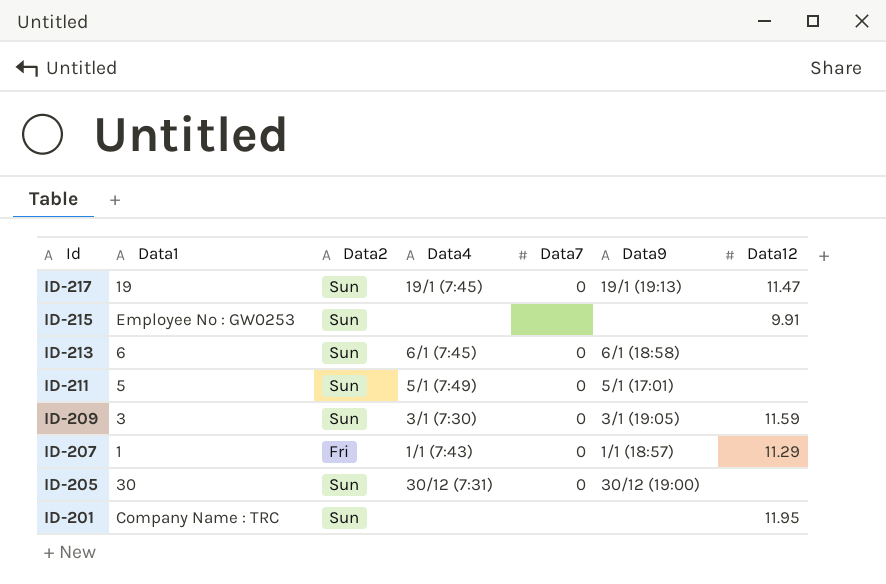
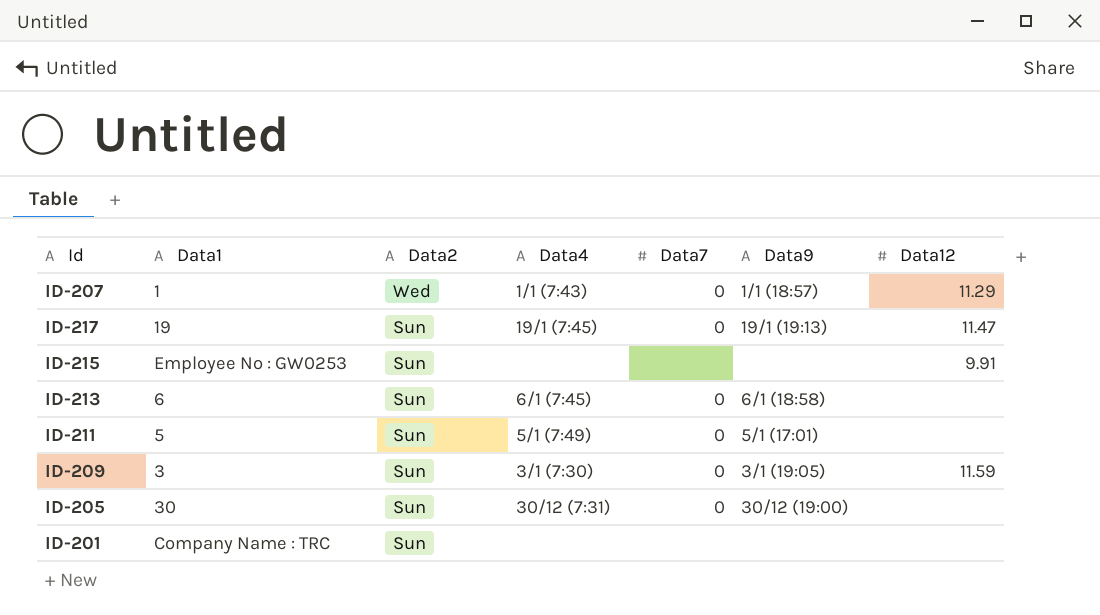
row order: Id descending -> Data2 descending
ID-207 | Data2: Fri -> Wed
ID-201 | Data12: 11.95 -> none

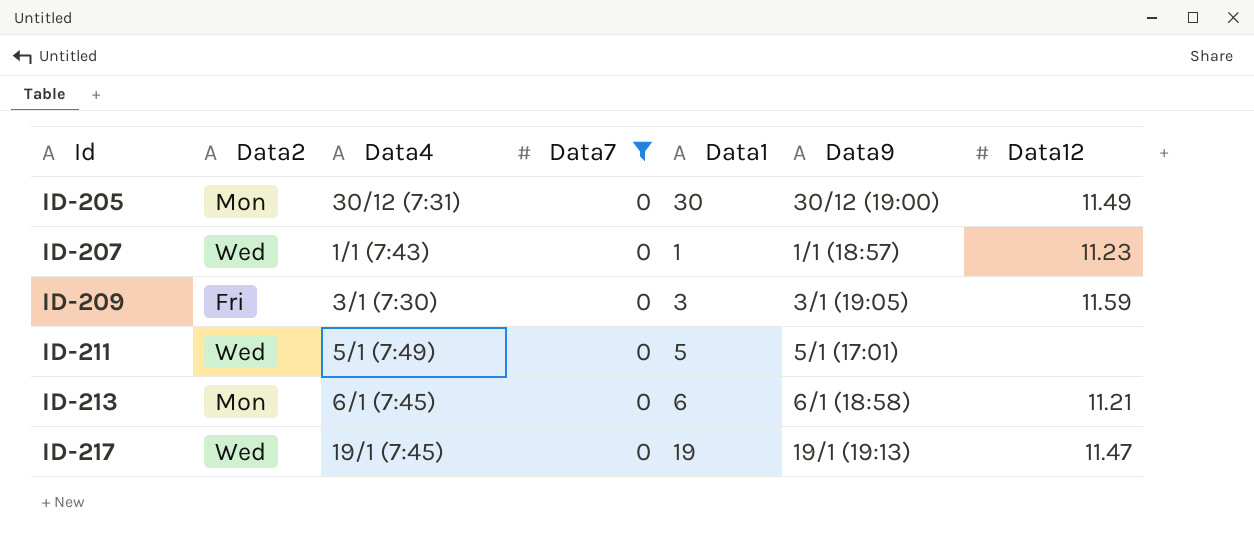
filter: none -> Data7 = 0
row order: Data2 descending -> Id ascending
column Data1 | position: 2 -> 5
ID-205 | Data2: Sun -> Mon
ID-205 | Data12: none -> 11.49
ID-207 | Data12: 11.29 -> 11.23
ID-209 | Data2: Sun -> Fri
ID-211 | Data2: Sun -> Wed
ID-213 | Data2: Sun -> Mon
ID-213 | Data12: none -> 11.21
ID-217 | Data2: Sun -> Wed

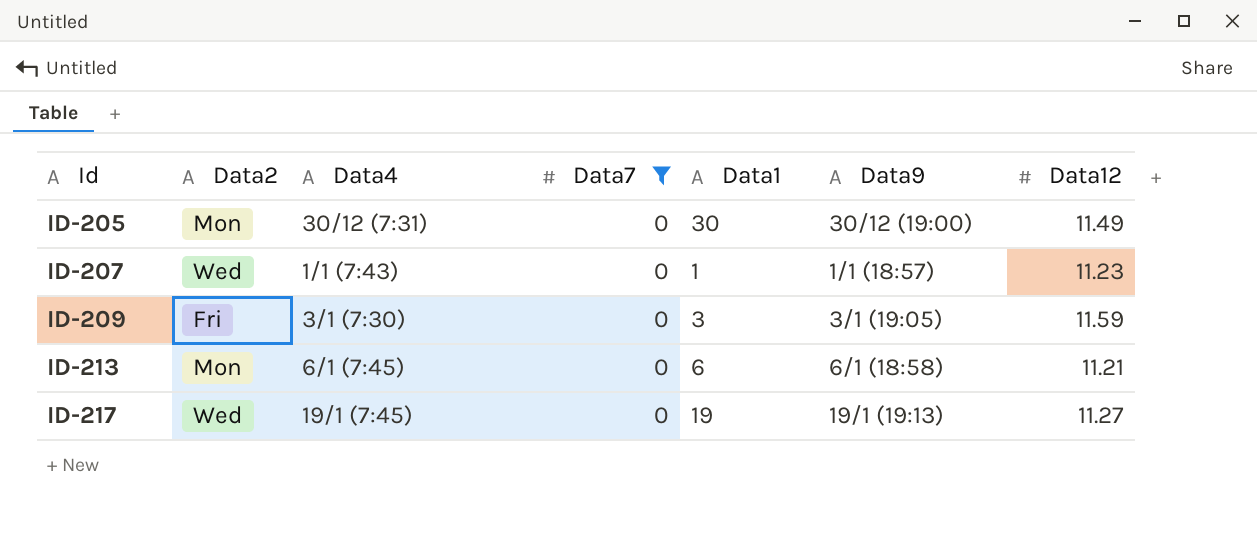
row ID-211: Wed | 5/1 (7:49) | 0 | 5 | 5/1 (17:01) | none -> none
ID-217 | Data12: 11.47 -> 11.27

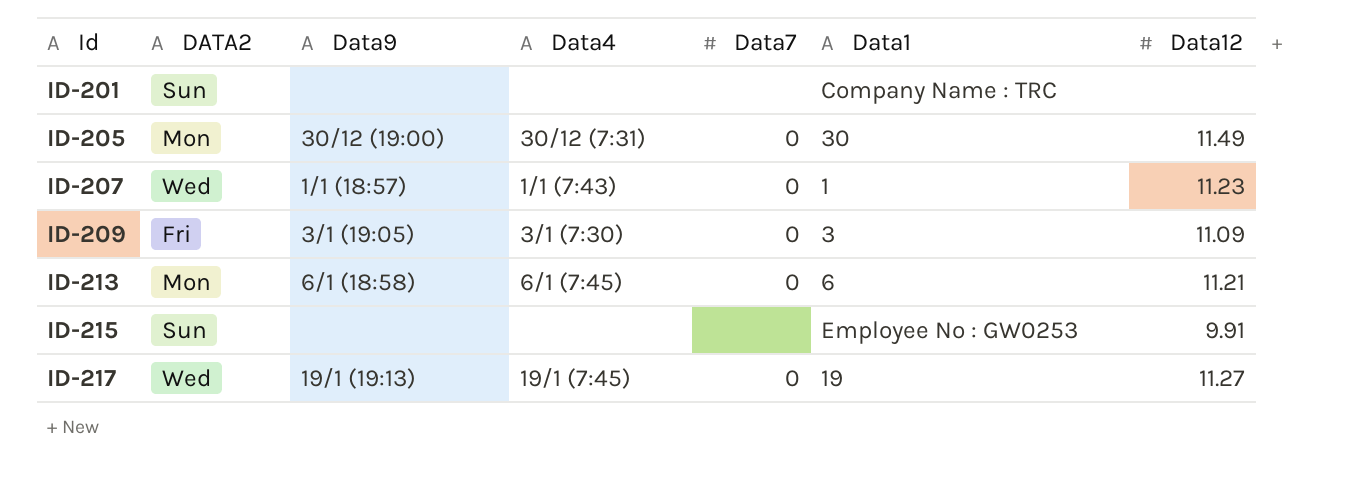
filter: Data7 = 0 -> none
column name: Data2 -> DATA2
column Data9 | position: 6 -> 3
ID-209 | Data12: 11.59 -> 11.09

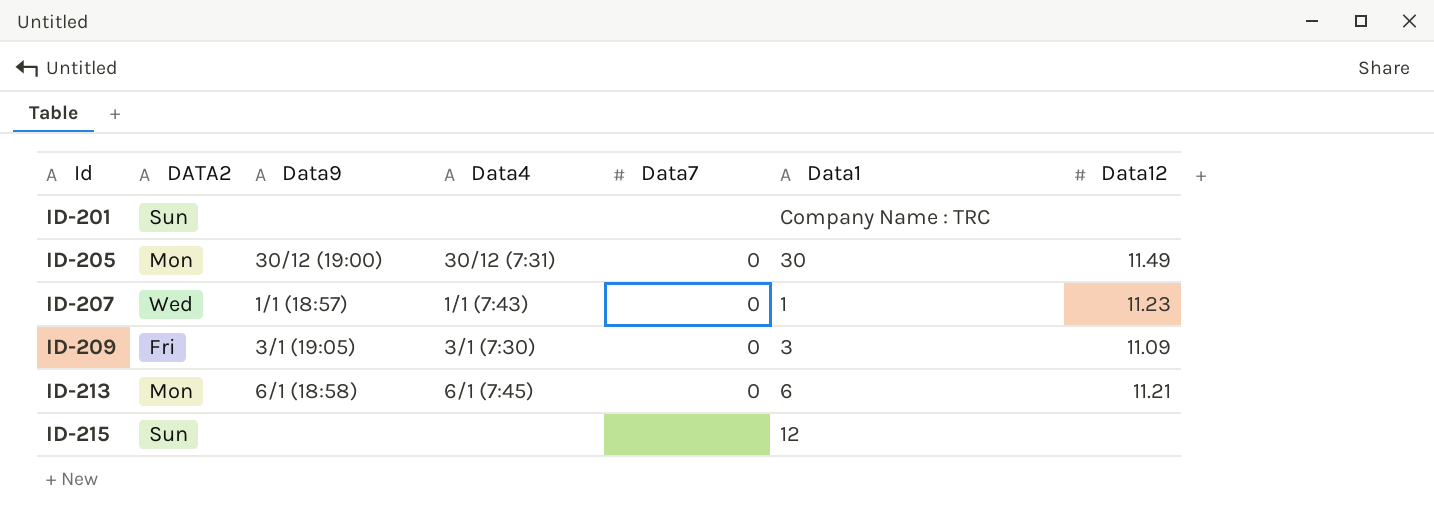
row ID-217: Wed | 19/1 (19:13) | 19/1 (7:45) | 0 | 19 | 11.27 -> none
ID-215 | Data1: Employee No : GW0253 -> 12
ID-215 | Data12: 9.91 -> none

